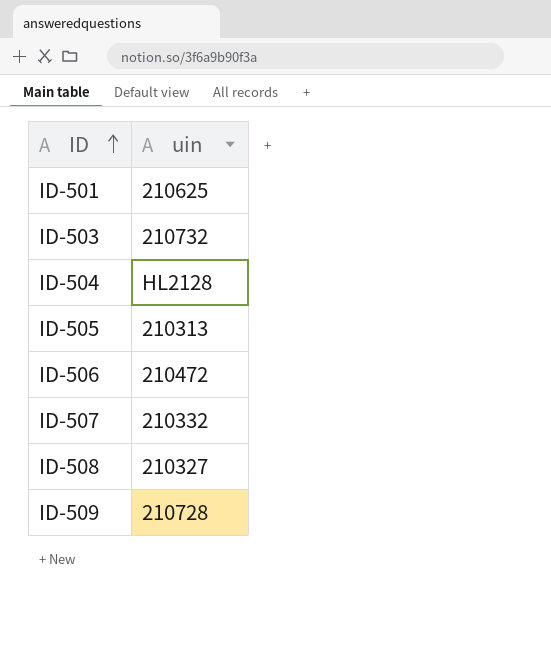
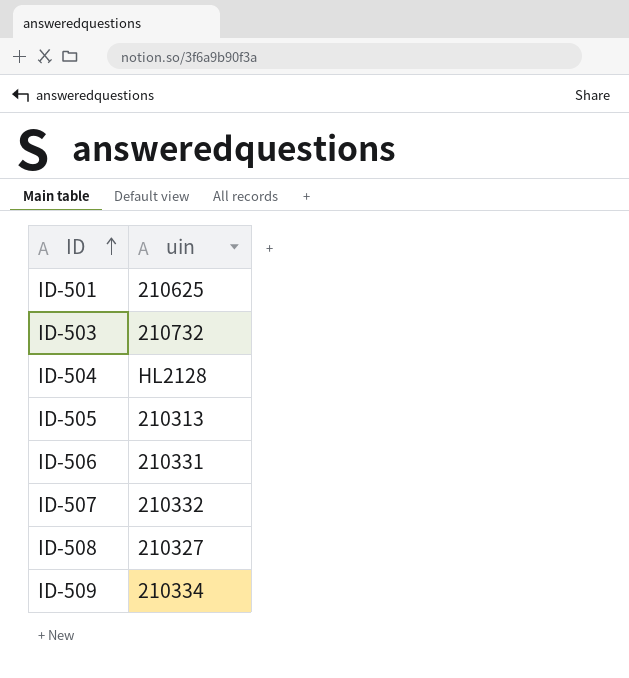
ID-506 | uin: 210472 -> 210331
ID-509 | uin: 210728 -> 210334

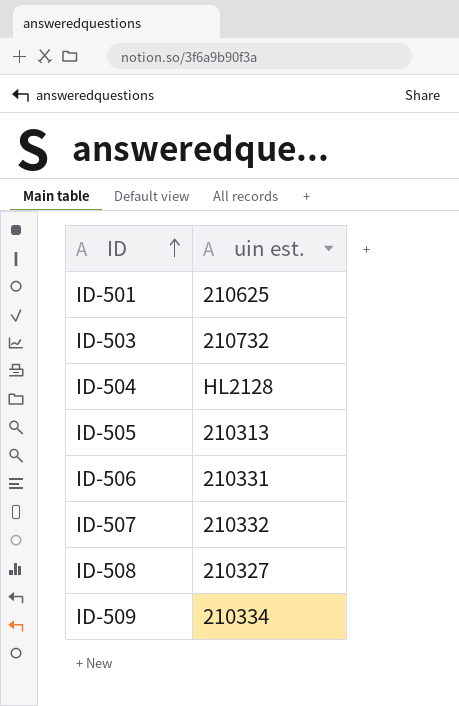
column name: uin -> uin est.

